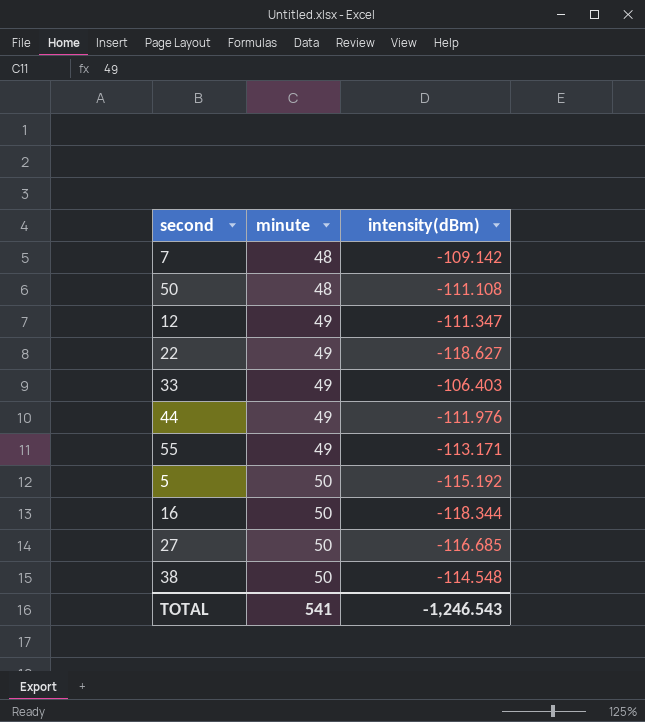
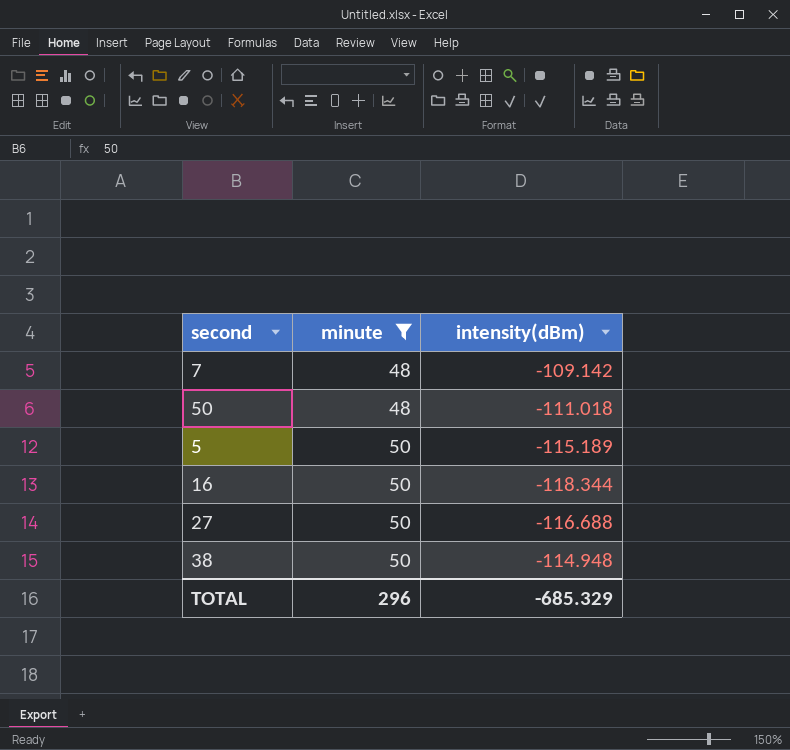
filter: none -> minute != 49
50 | intensity(dBm): -111.108 -> -111.018
5 | intensity(dBm): -115.192 -> -115.189
27 | intensity(dBm): -116.685 -> -116.688
38 | intensity(dBm): -114.548 -> -114.948
TOTAL | minute: 541 -> 296
TOTAL | intensity(dBm): -1,246.543 -> -685.329

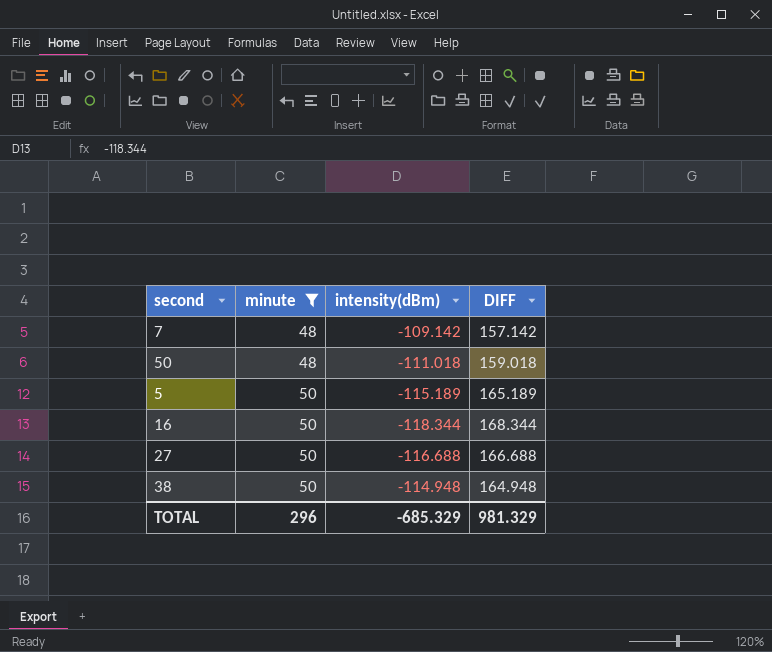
column DIFF | formula: none -> [minute] - [intensity(dBm)]

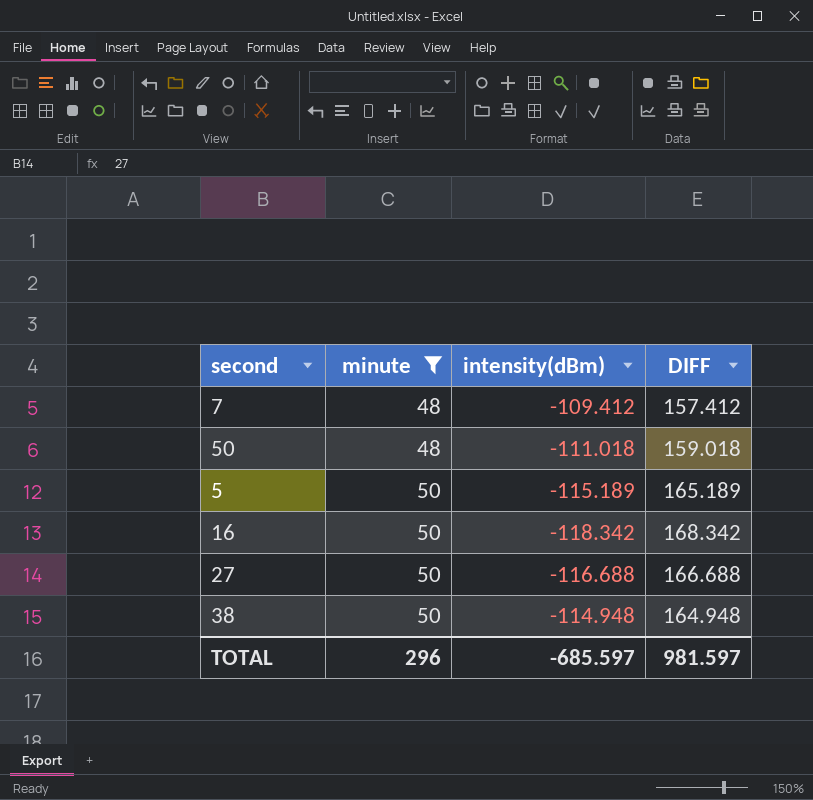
7 | intensity(dBm): -109.142 -> -109.412
7 | DIFF: 157.142 -> 157.412
16 | intensity(dBm): -118.344 -> -118.342
16 | DIFF: 168.344 -> 168.342
TOTAL | intensity(dBm): -685.329 -> -685.597
TOTAL | DIFF: 981.329 -> 981.597

